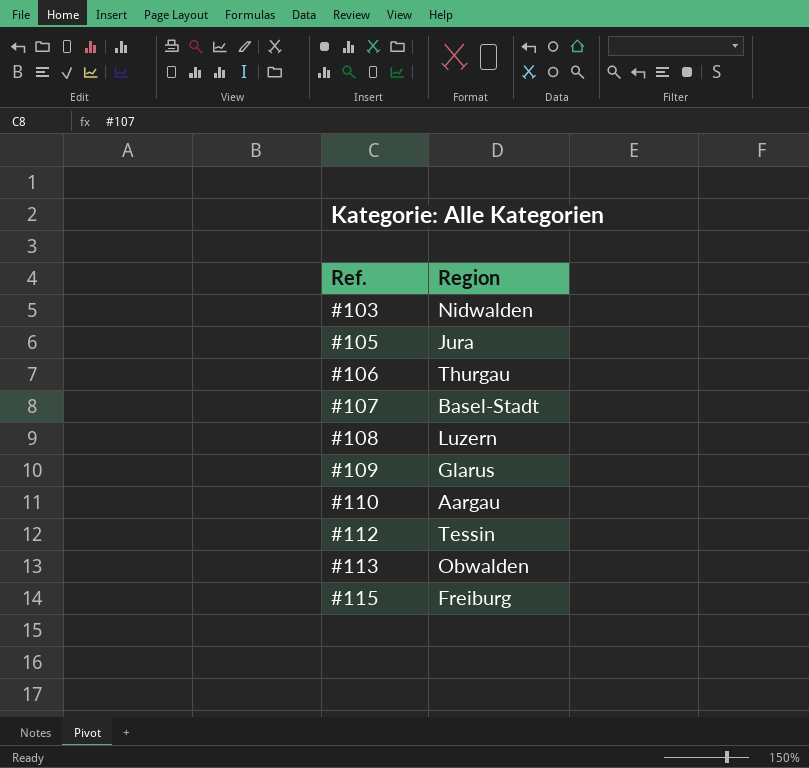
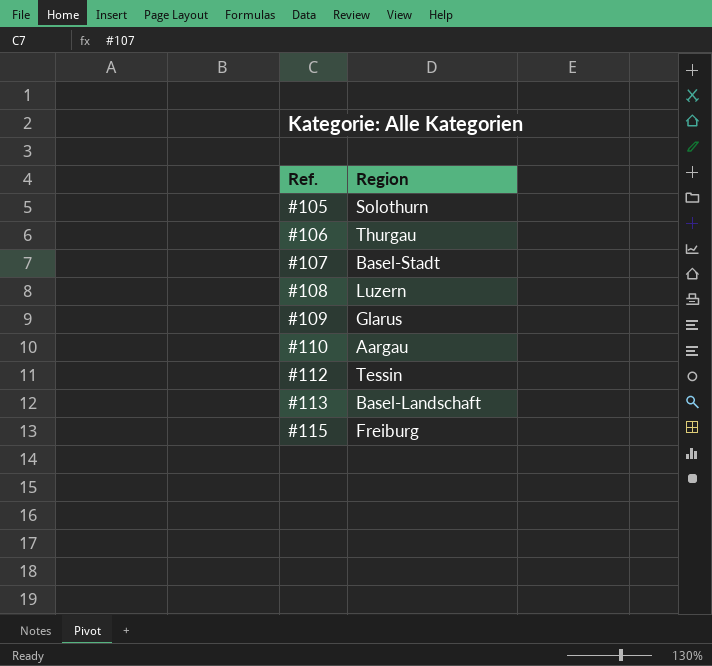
row #103: Nidwalden -> none
#105 | Region: Jura -> Solothurn
#113 | Region: Obwalden -> Basel-Landschaft

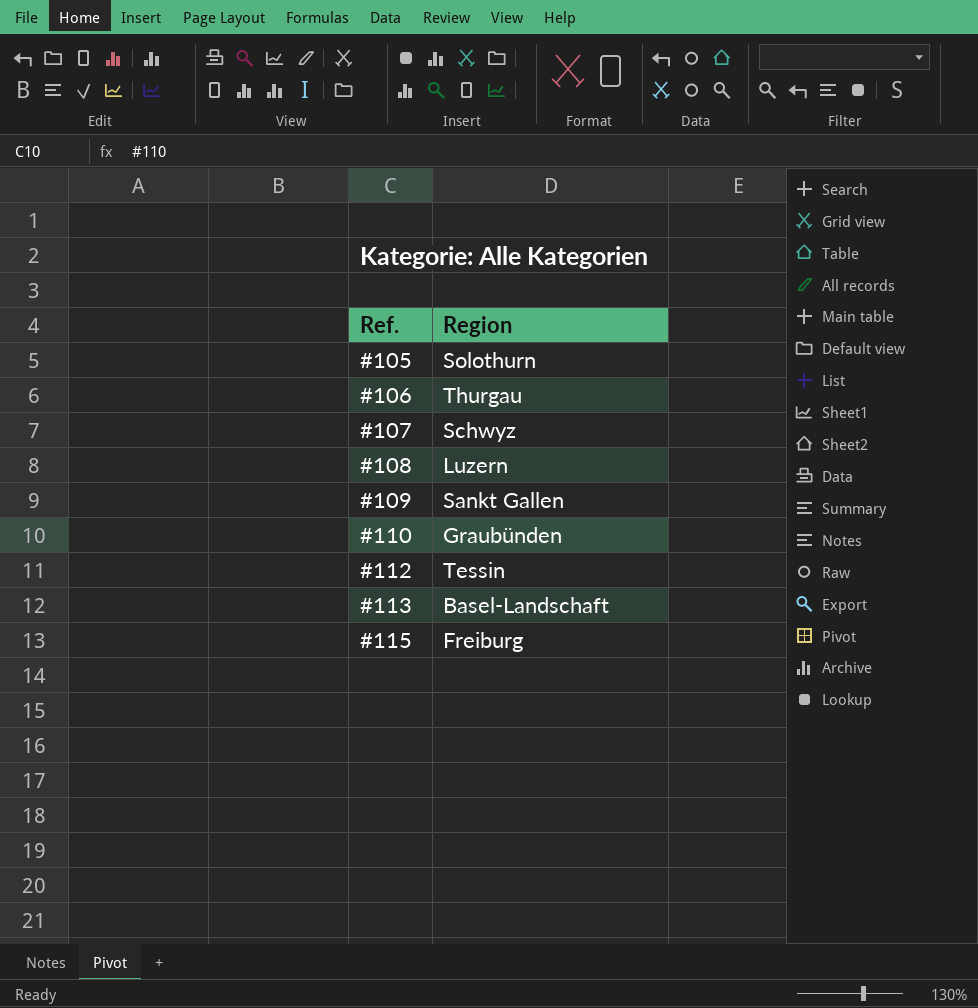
#107 | Region: Basel-Stadt -> Schwyz
#109 | Region: Glarus -> Sankt Gallen
#110 | Region: Aargau -> Graubünden

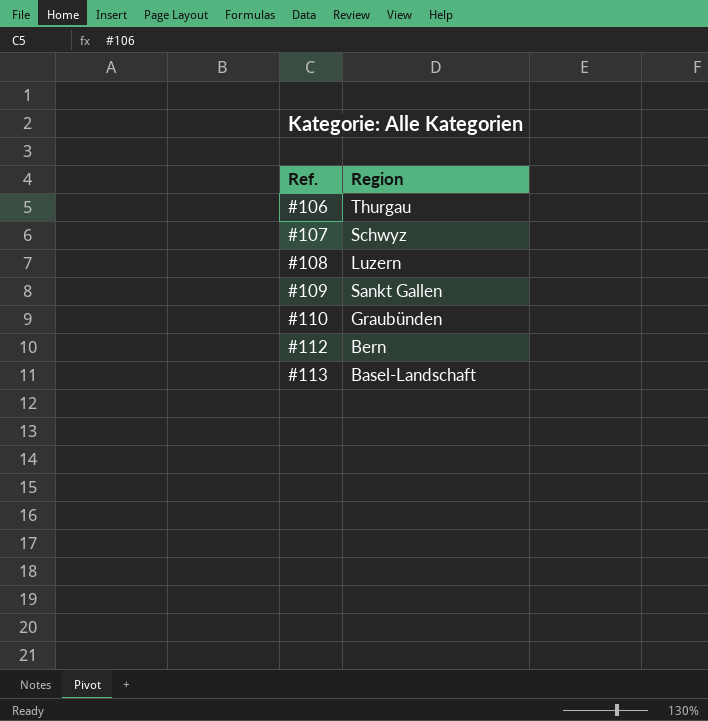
row #105: Solothurn -> none
row #115: Freiburg -> none
#112 | Region: Tessin -> Bern

